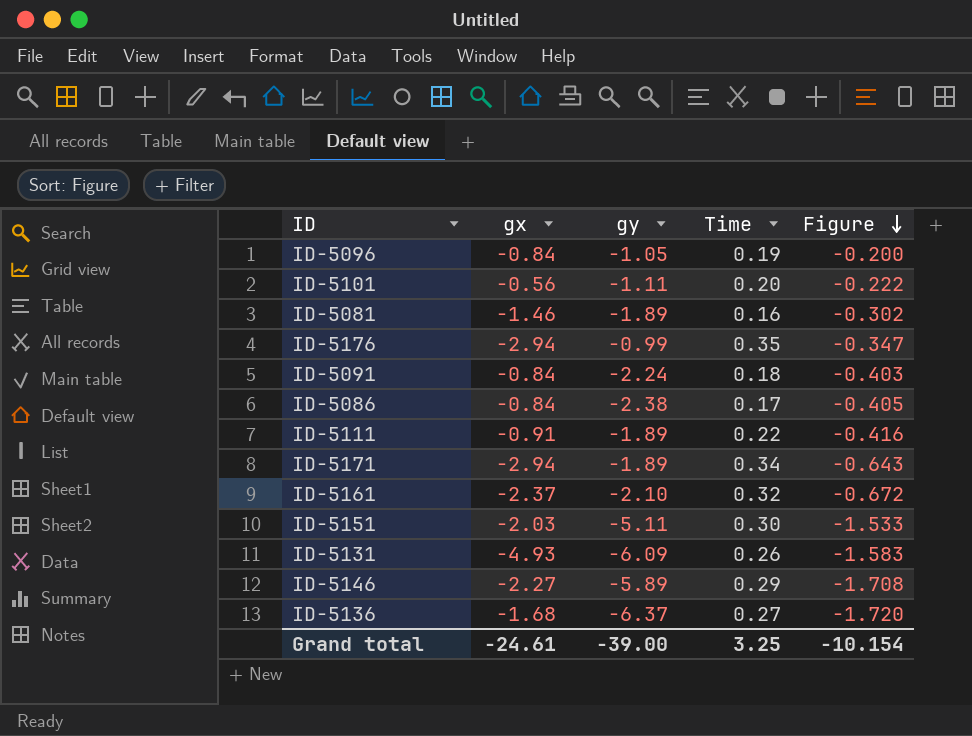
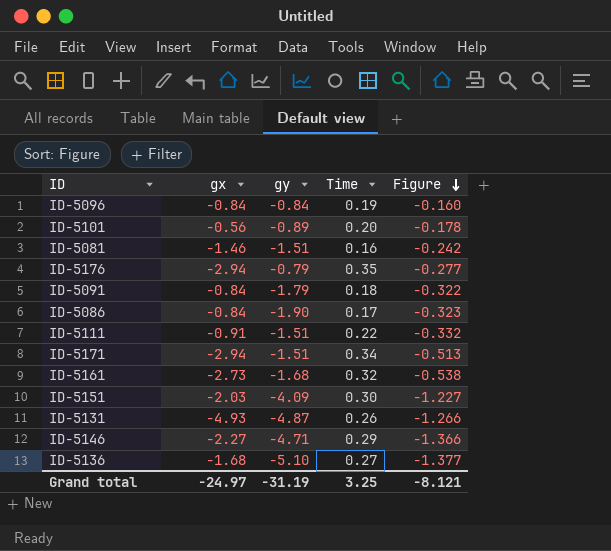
ID-5096 | gy: -1.05 -> -0.84
ID-5096 | Figure: -0.200 -> -0.160
ID-5101 | gy: -1.11 -> -0.89
ID-5101 | Figure: -0.222 -> -0.178
ID-5081 | gy: -1.89 -> -1.51
ID-5081 | Figure: -0.302 -> -0.242
ID-5176 | gy: -0.99 -> -0.79
ID-5176 | Figure: -0.347 -> -0.277
ID-5091 | gy: -2.24 -> -1.79
ID-5091 | Figure: -0.403 -> -0.322
ID-5086 | gy: -2.38 -> -1.90
ID-5086 | Figure: -0.405 -> -0.323
ID-5111 | gy: -1.89 -> -1.51
ID-5111 | Figure: -0.416 -> -0.332
ID-5171 | gy: -1.89 -> -1.51
ID-5171 | Figure: -0.643 -> -0.513
ID-5161 | gx: -2.37 -> -2.73
ID-5161 | gy: -2.10 -> -1.68
ID-5161 | Figure: -0.672 -> -0.538
ID-5151 | gy: -5.11 -> -4.09
ID-5151 | Figure: -1.533 -> -1.227
ID-5131 | gy: -6.09 -> -4.87
ID-5131 | Figure: -1.583 -> -1.266
ID-5146 | gy: -5.89 -> -4.71
ID-5146 | Figure: -1.708 -> -1.366
ID-5136 | gy: -6.37 -> -5.10
ID-5136 | Figure: -1.720 -> -1.377
Grand total | gx: -24.61 -> -24.97
Grand total | gy: -39.00 -> -31.19
Grand total | Figure: -10.154 -> -8.121

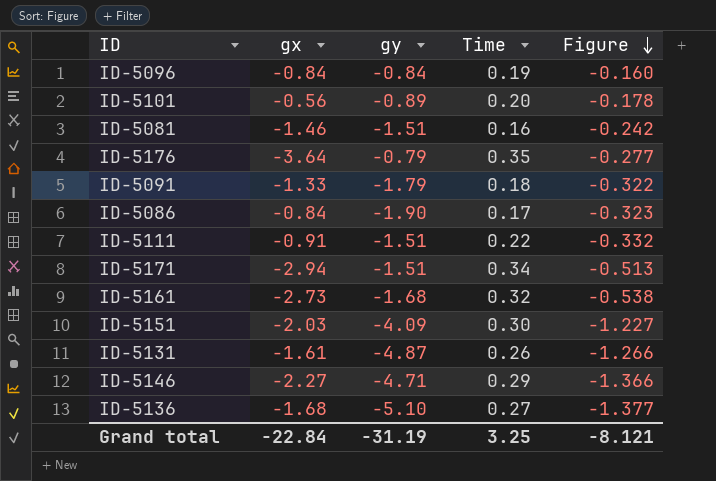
ID-5176 | gx: -2.94 -> -3.64
ID-5091 | gx: -0.84 -> -1.33
ID-5131 | gx: -4.93 -> -1.61
Grand total | gx: -24.97 -> -22.84

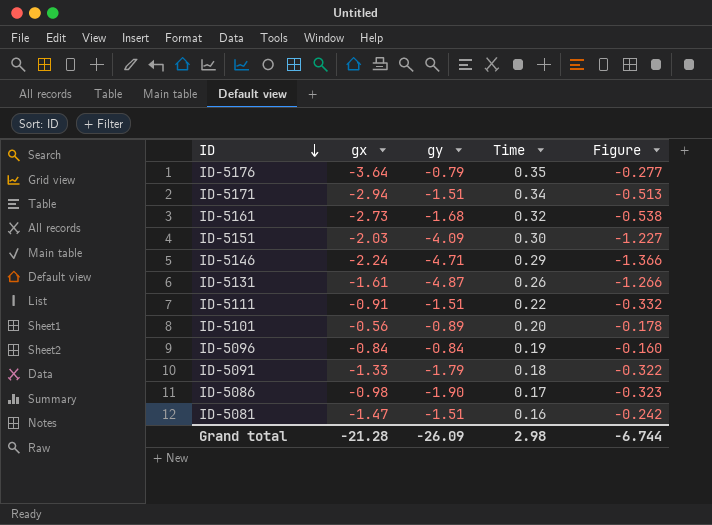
row order: Figure descending -> ID descending
row ID-5136: -1.68 | -5.10 | 0.27 | -1.377 -> none
ID-5146 | gx: -2.27 -> -2.24
ID-5086 | gx: -0.84 -> -0.98
ID-5081 | gx: -1.46 -> -1.47
Grand total | gx: -22.84 -> -21.28
Grand total | gy: -31.19 -> -26.09
Grand total | Time: 3.25 -> 2.98
Grand total | Figure: -8.121 -> -6.744

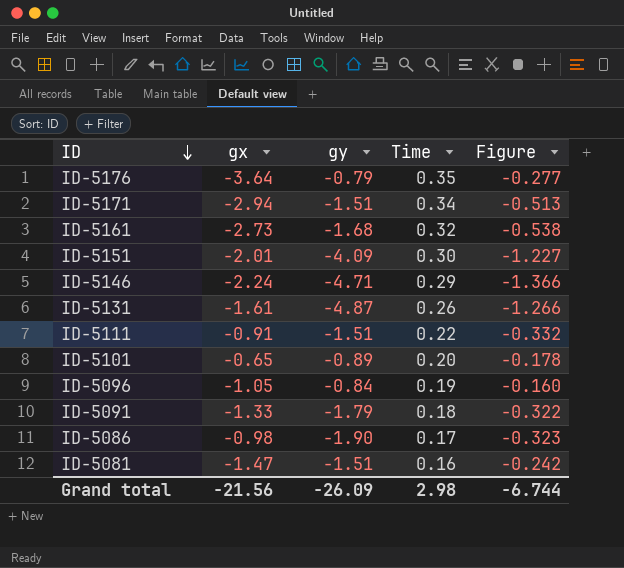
ID-5151 | gx: -2.03 -> -2.01
ID-5101 | gx: -0.56 -> -0.65
ID-5096 | gx: -0.84 -> -1.05
Grand total | gx: -21.28 -> -21.56

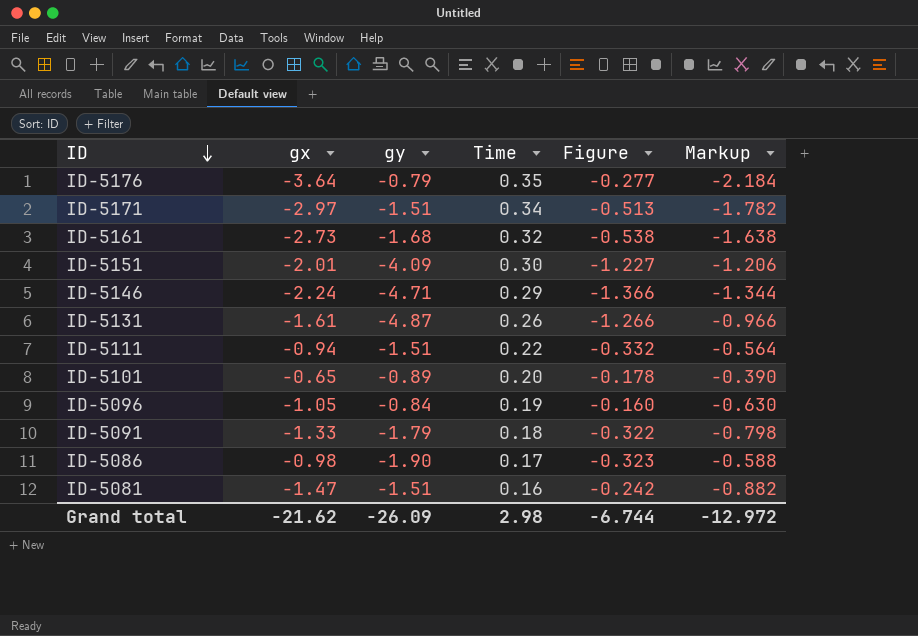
column Markup | formula: none -> [gx] * 0.6
ID-5171 | gx: -2.94 -> -2.97
ID-5111 | gx: -0.91 -> -0.94
Grand total | gx: -21.56 -> -21.62

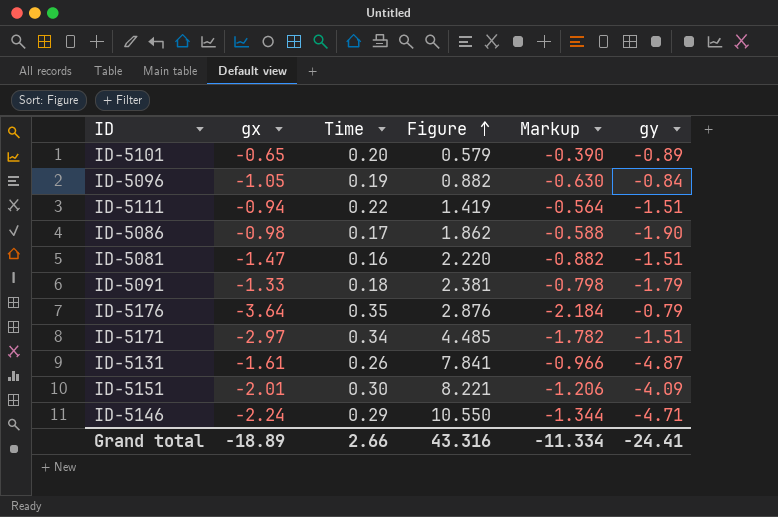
row order: ID descending -> Figure ascending
column Figure | formula: [gy] * [Time] -> [gx] * [gy]
column gy | position: 3 -> 6
row ID-5161: -2.73 | -1.68 | 0.32 | -0.538 | -1.638 -> none
Grand total | gx: -21.62 -> -18.89
Grand total | Time: 2.98 -> 2.66
Grand total | Figure: -6.744 -> 43.316
Grand total | Markup: -12.972 -> -11.334
Grand total | gy: -26.09 -> -24.41

